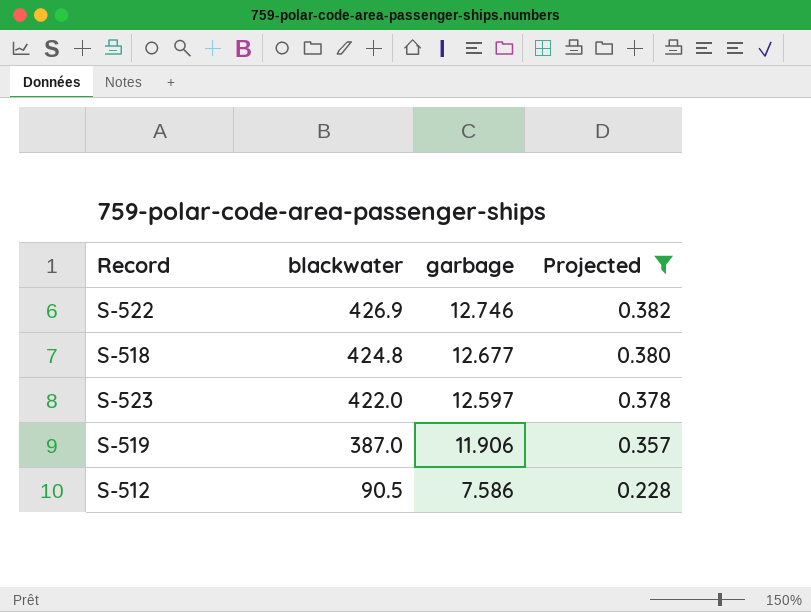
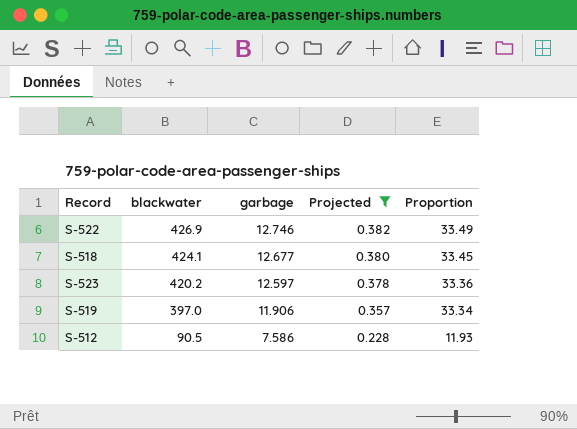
column Proportion | formula: none -> [blackwater] / [garbage]
S-518 | blackwater: 424.8 -> 424.1
S-523 | blackwater: 422.0 -> 420.2
S-519 | blackwater: 387.0 -> 397.0

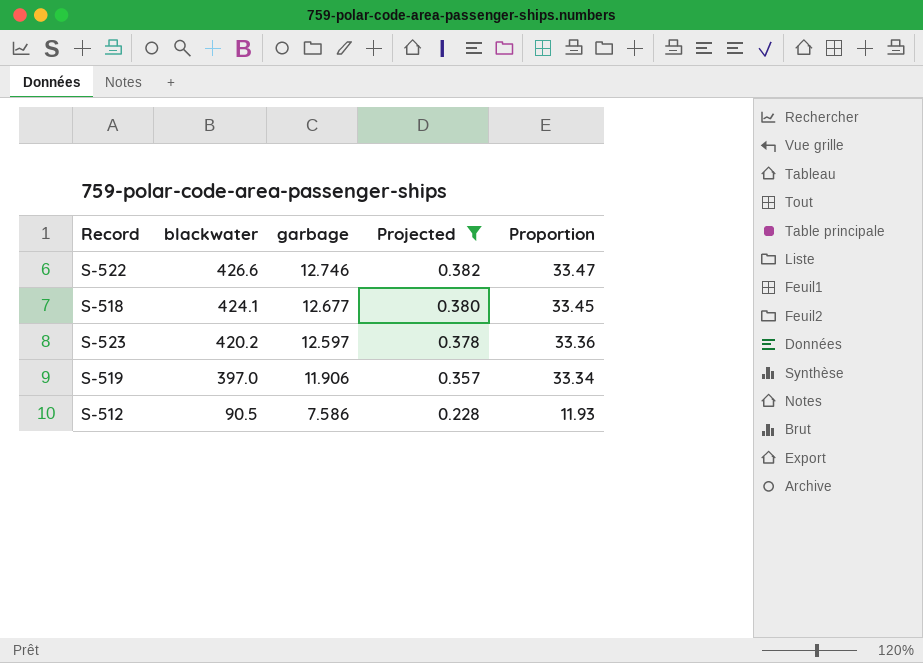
S-522 | blackwater: 426.9 -> 426.6
S-522 | Proportion: 33.49 -> 33.47

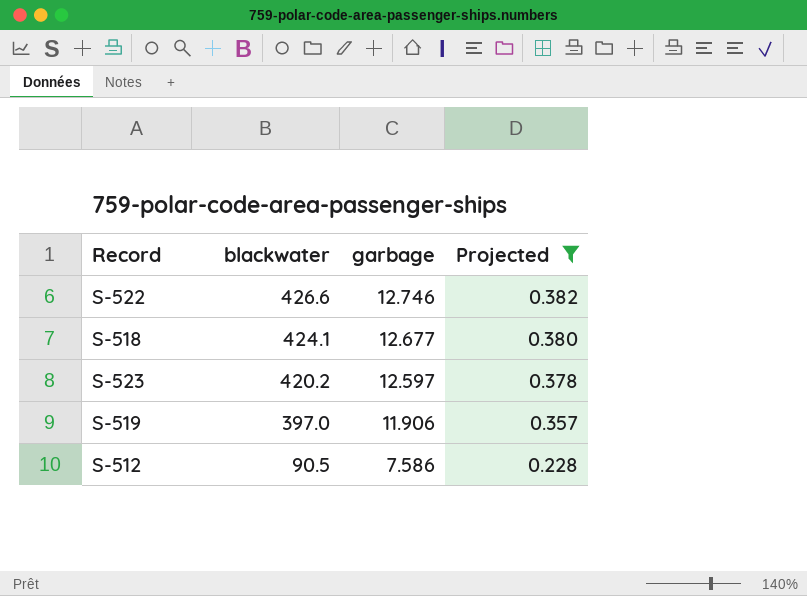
column Proportion | formula: [blackwater] / [garbage] -> none

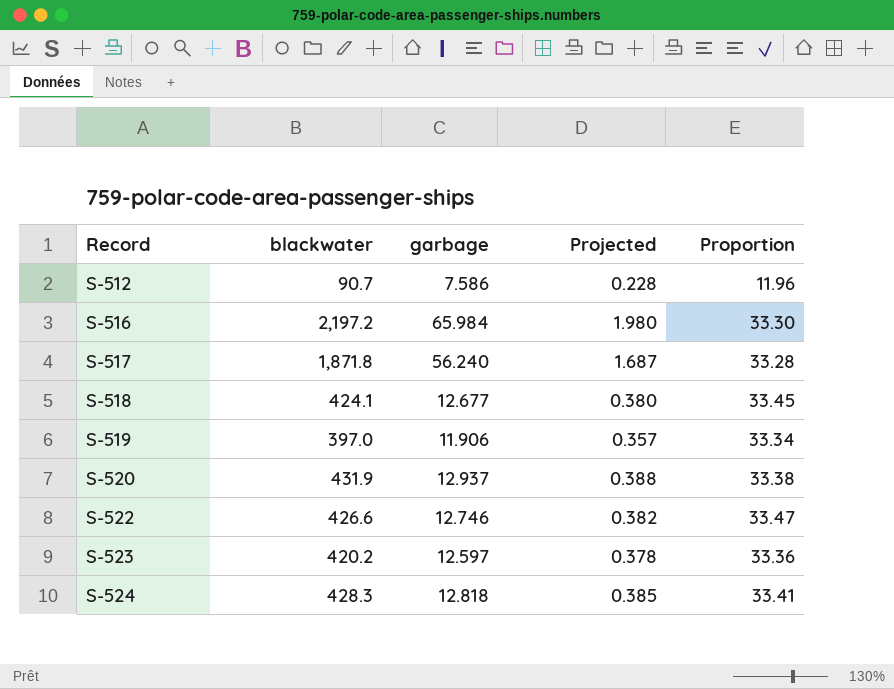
filter: Projected <= 0.382 -> none
row order: blackwater descending -> Record ascending
column Proportion | formula: none -> [blackwater] / [garbage]
S-512 | blackwater: 90.5 -> 90.7

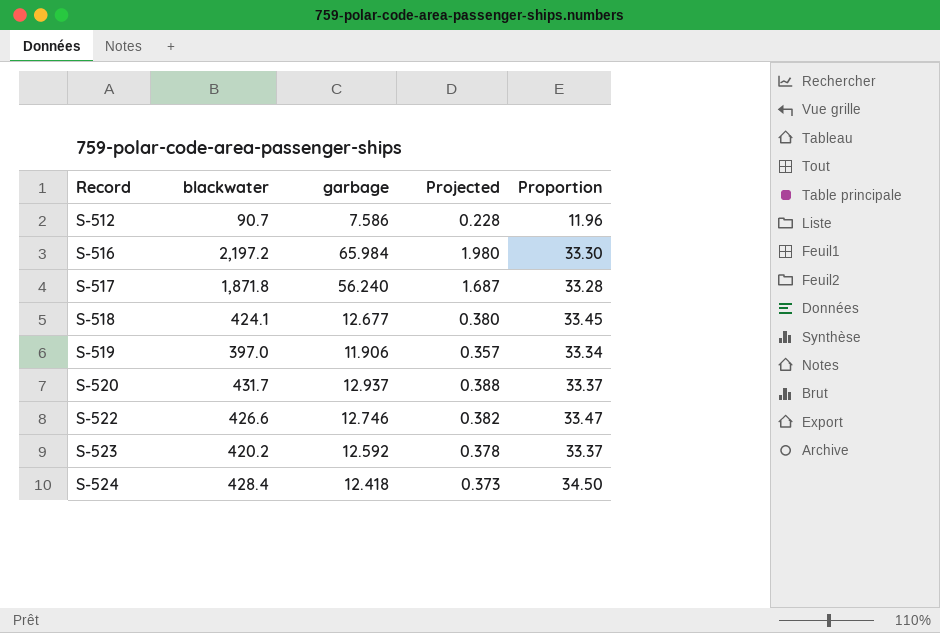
S-520 | blackwater: 431.9 -> 431.7
S-520 | Proportion: 33.38 -> 33.37
S-523 | garbage: 12.597 -> 12.592
S-523 | Proportion: 33.36 -> 33.37
S-524 | blackwater: 428.3 -> 428.4
S-524 | garbage: 12.818 -> 12.418
S-524 | Projected: 0.385 -> 0.373
S-524 | Proportion: 33.41 -> 34.50

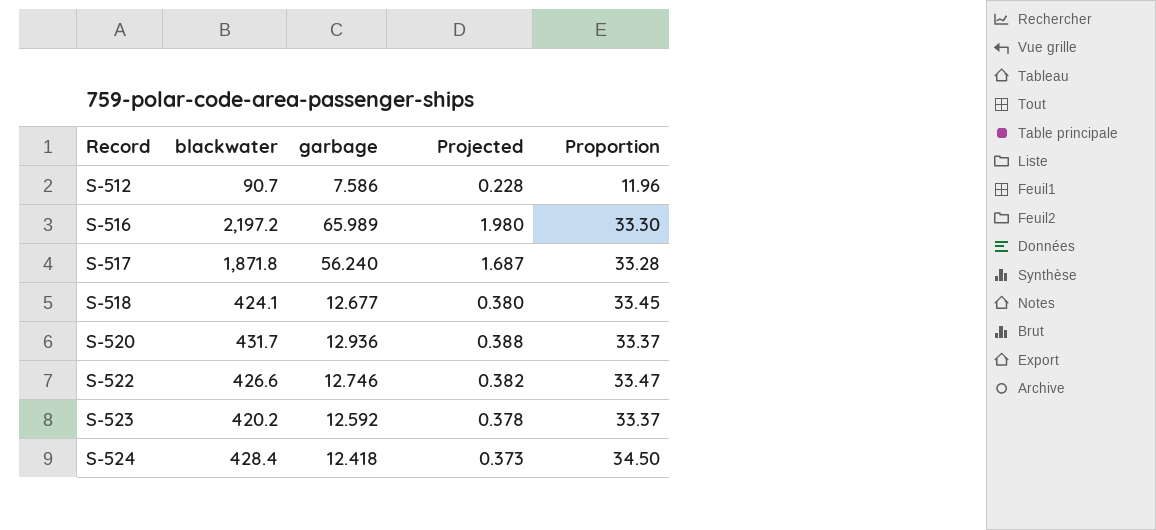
row S-519: 397.0 | 11.906 | 0.357 | 33.34 -> none
S-516 | garbage: 65.984 -> 65.989
S-520 | garbage: 12.937 -> 12.936

